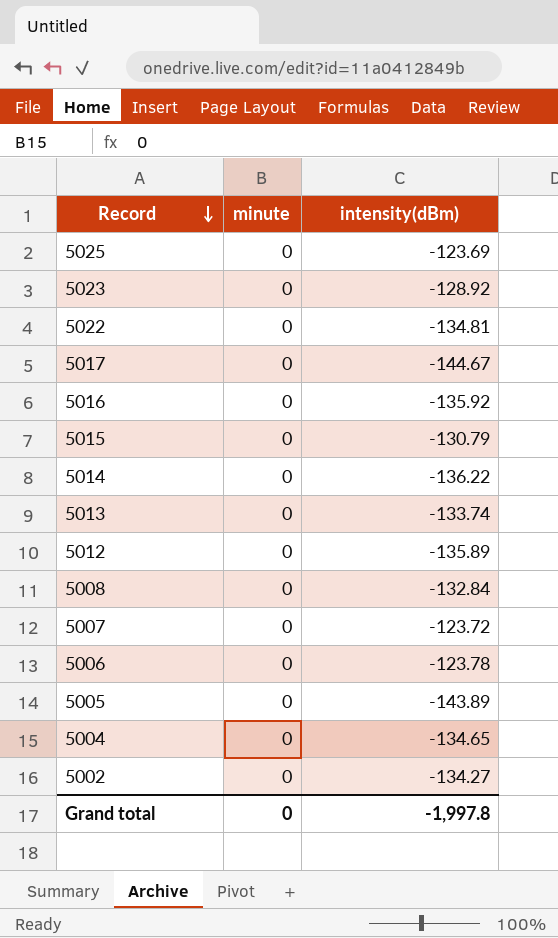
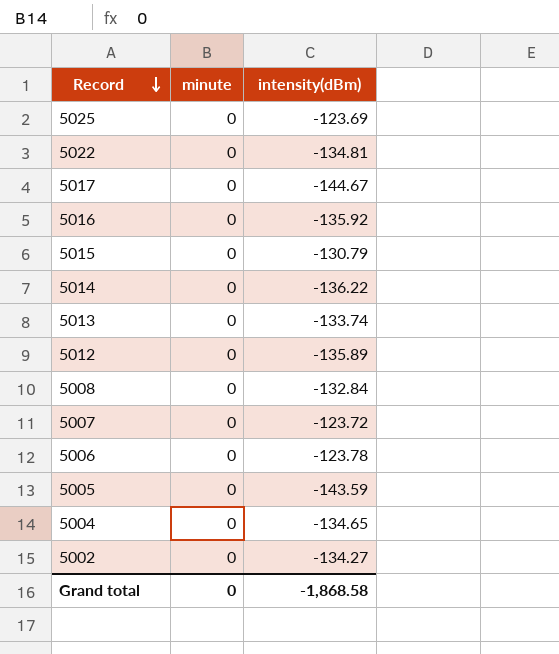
row 5023: 0 | -128.92 -> none
5005 | intensity(dBm): -143.89 -> -143.59
Grand total | intensity(dBm): -1,997.8 -> -1,868.58

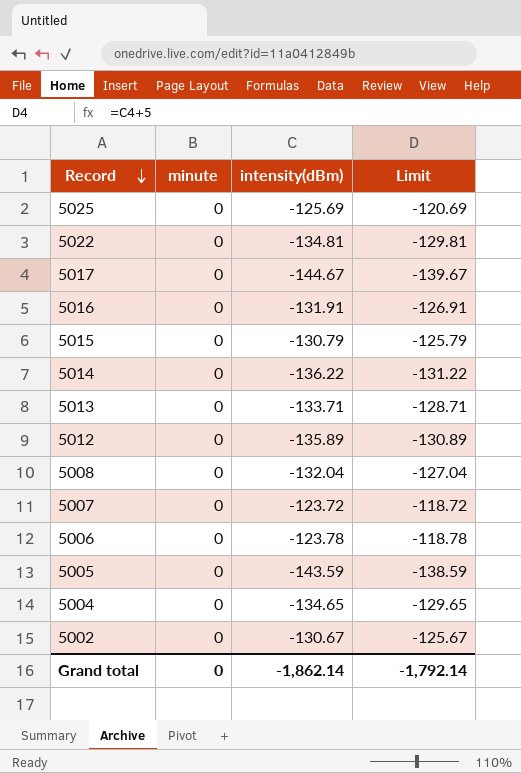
column Limit | formula: none -> [intensity(dBm)] + 5
5025 | intensity(dBm): -123.69 -> -125.69
5016 | intensity(dBm): -135.92 -> -131.91
5013 | intensity(dBm): -133.74 -> -133.71
5008 | intensity(dBm): -132.84 -> -132.04
5002 | intensity(dBm): -134.27 -> -130.67
Grand total | intensity(dBm): -1,868.58 -> -1,862.14

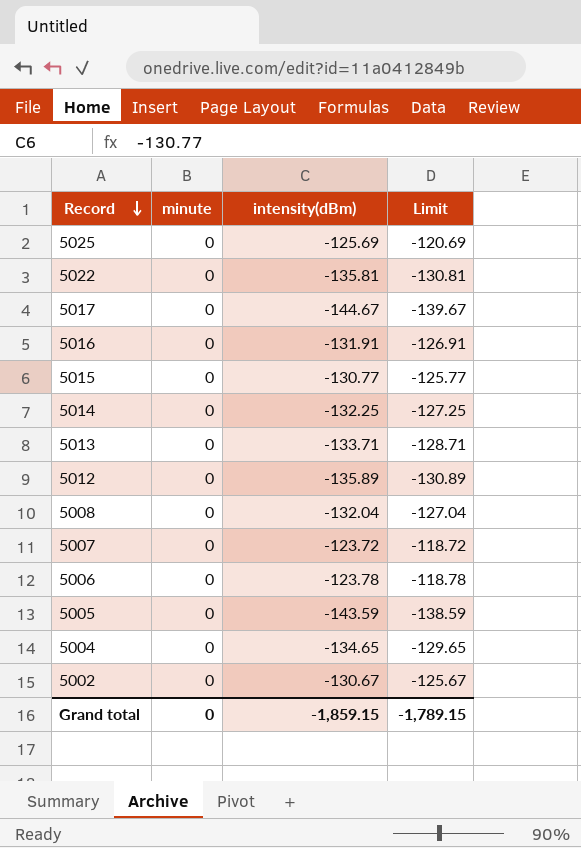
5022 | intensity(dBm): -134.81 -> -135.81
5022 | Limit: -129.81 -> -130.81
5015 | intensity(dBm): -130.79 -> -130.77
5015 | Limit: -125.79 -> -125.77
5014 | intensity(dBm): -136.22 -> -132.25
5014 | Limit: -131.22 -> -127.25
Grand total | intensity(dBm): -1,862.14 -> -1,859.15
Grand total | Limit: -1,792.14 -> -1,789.15

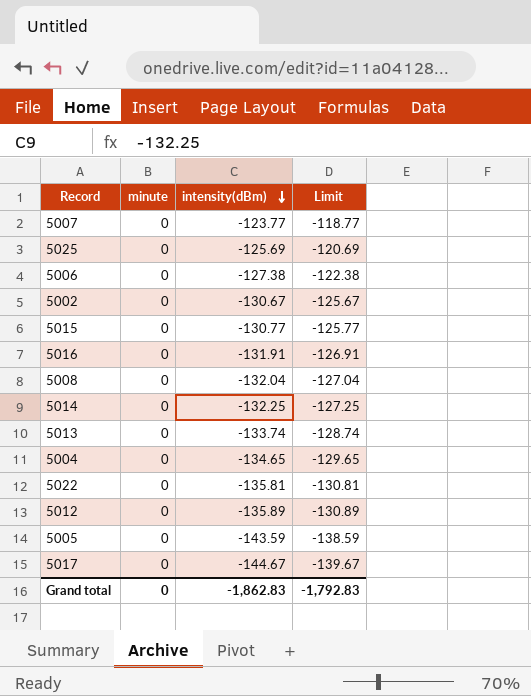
row order: Record descending -> intensity(dBm) descending
5007 | intensity(dBm): -123.72 -> -123.77
5007 | Limit: -118.72 -> -118.77
5006 | intensity(dBm): -123.78 -> -127.38
5006 | Limit: -118.78 -> -122.38
5013 | intensity(dBm): -133.71 -> -133.74
5013 | Limit: -128.71 -> -128.74
Grand total | intensity(dBm): -1,859.15 -> -1,862.83
Grand total | Limit: -1,789.15 -> -1,792.83

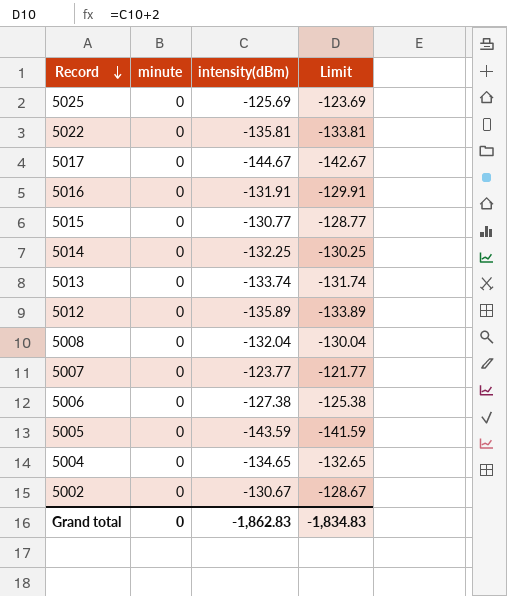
row order: intensity(dBm) descending -> Record descending
column Limit | formula: [intensity(dBm)] + 5 -> [intensity(dBm)] + 2
Grand total | Limit: -1,792.83 -> -1,834.83

